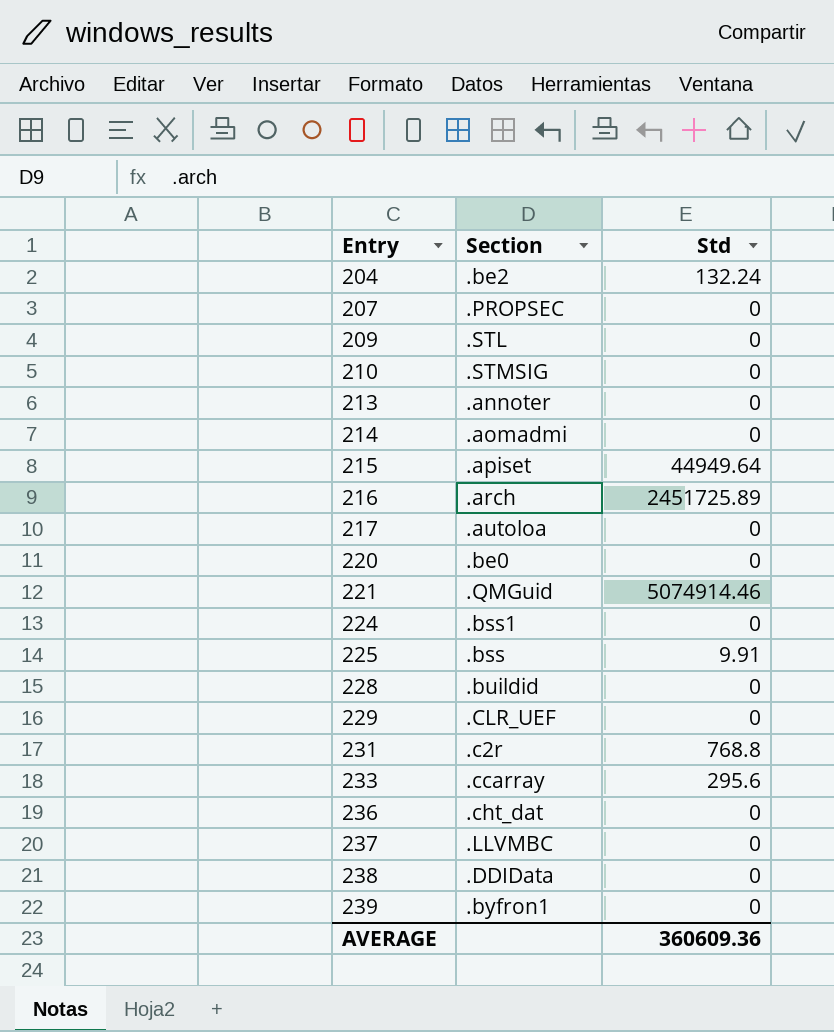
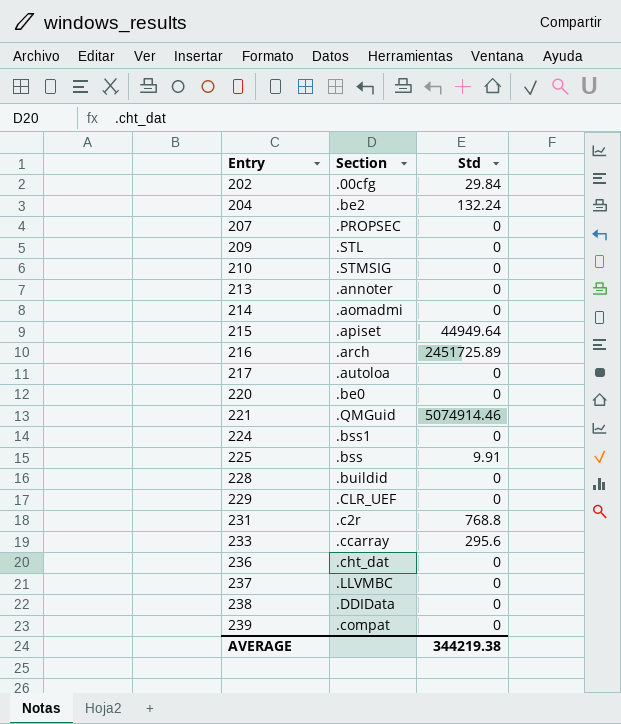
row 202: none -> .00cfg | 29.84
239 | Section: .byfron1 -> .compat
AVERAGE | Std: 360609.36 -> 344219.38

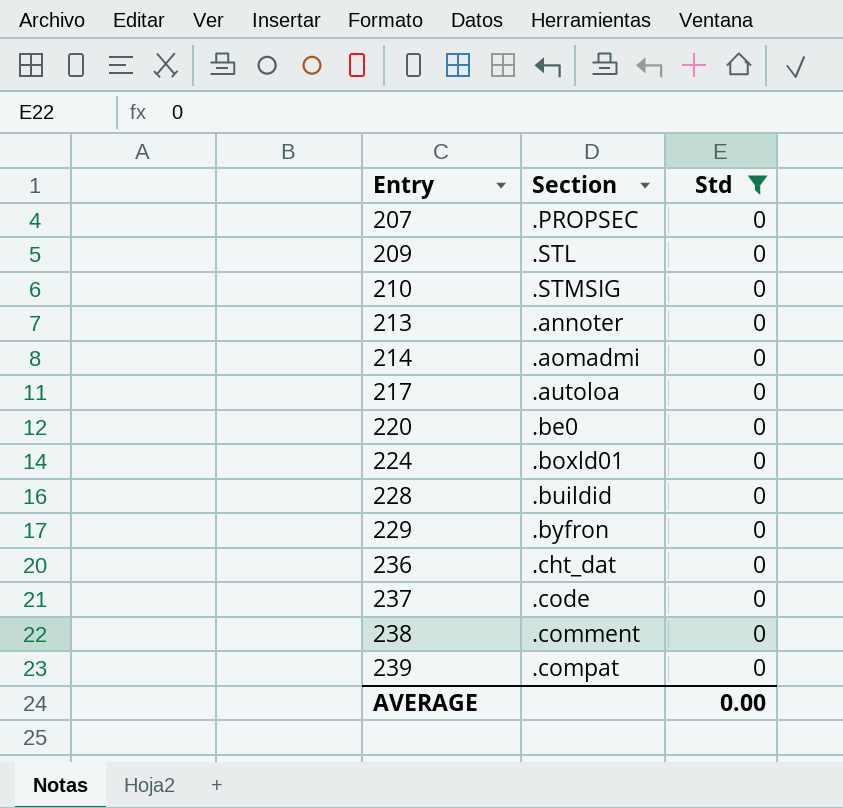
filter: none -> Std = 0
224 | Section: .bss1 -> .boxld01
229 | Section: .CLR_UEF -> .byfron
237 | Section: .LLVMBC -> .code
238 | Section: .DDIData -> .comment
AVERAGE | Std: 344219.38 -> 0.00

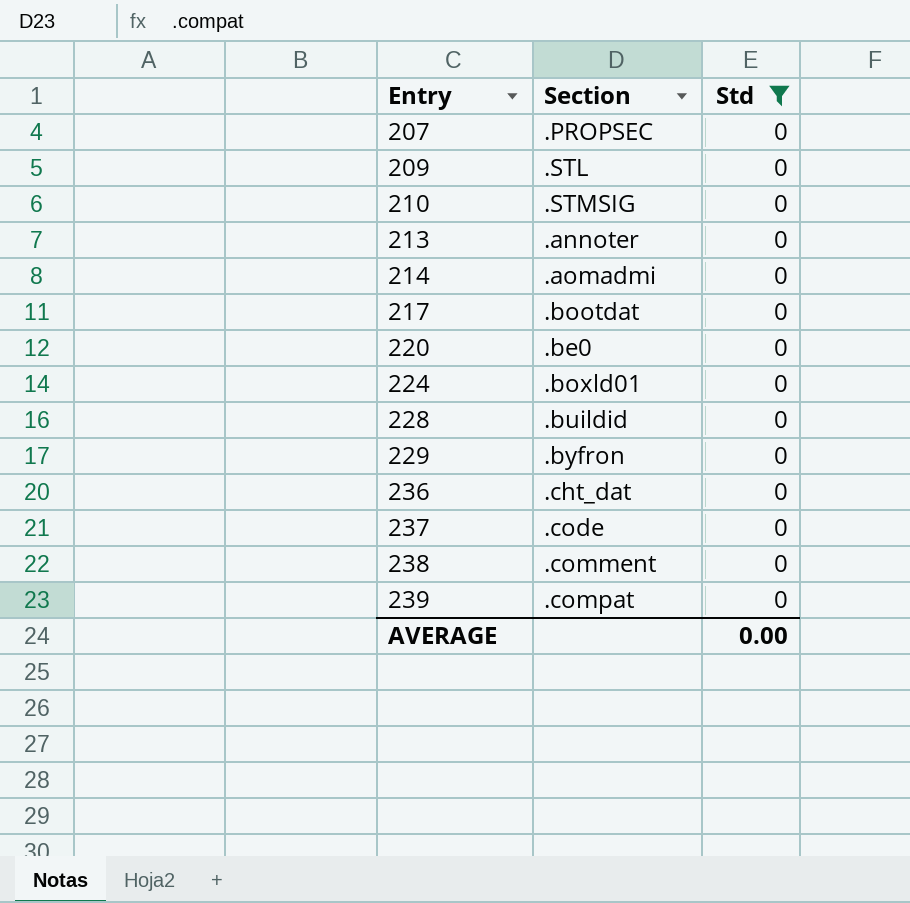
217 | Section: .autoloa -> .bootdat

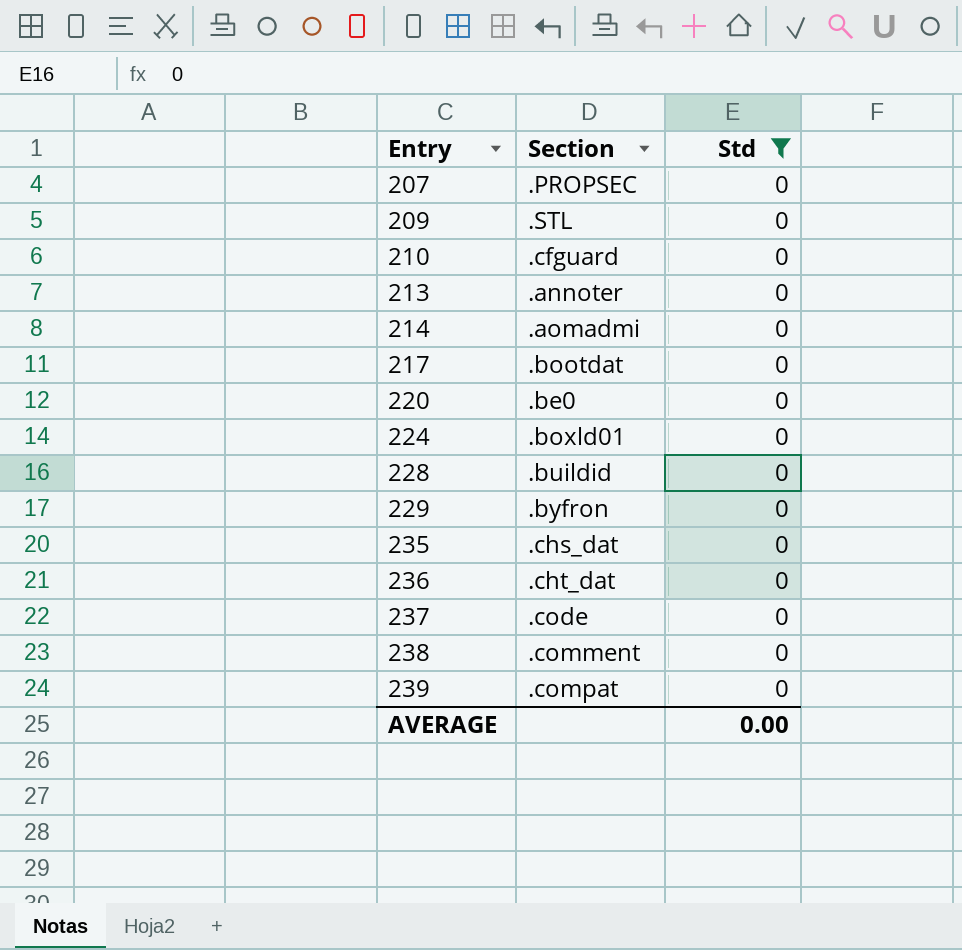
210 | Section: .STMSIG -> .cfguard
row 235: none -> .chs_dat | 0

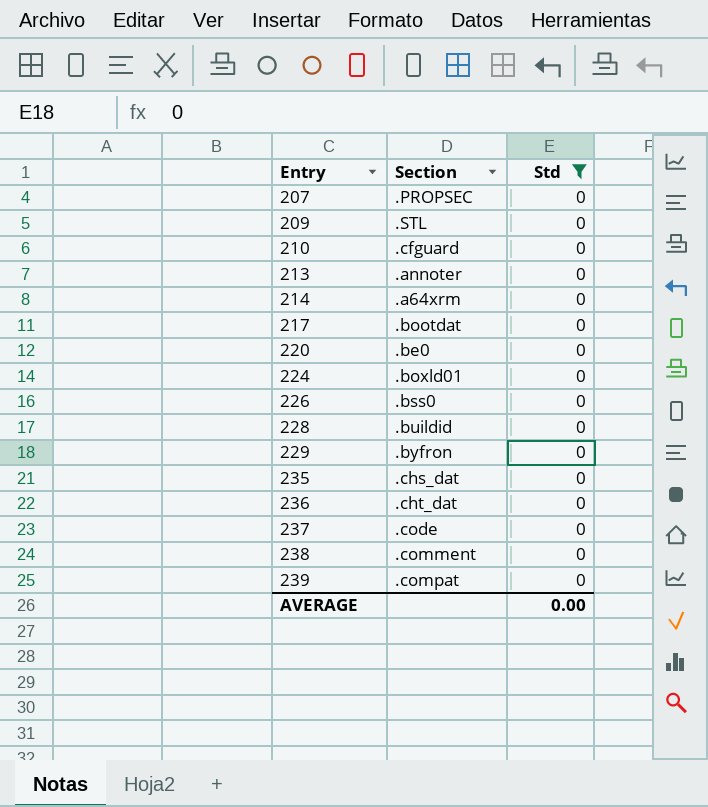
214 | Section: .aomadmi -> .a64xrm
row 226: none -> .bss0 | 0

